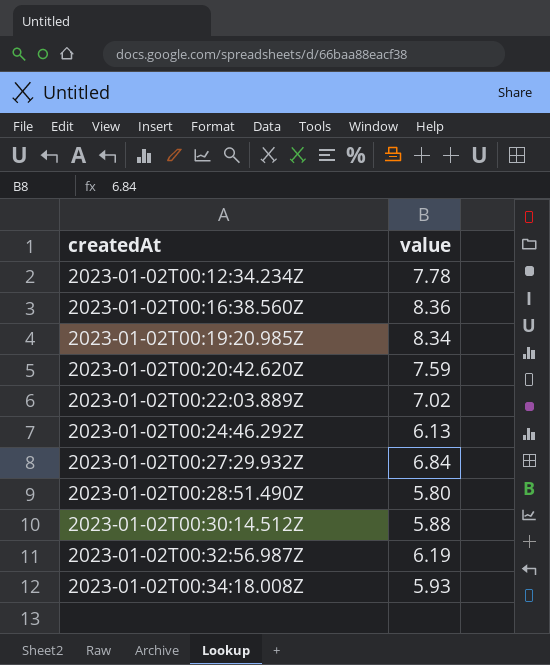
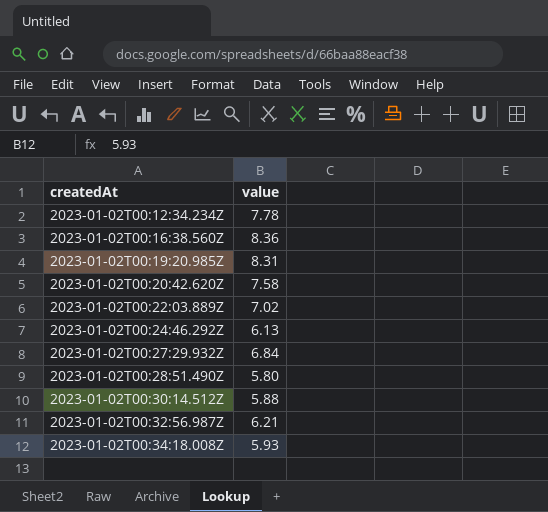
2023-01-02T00:19:20.985Z | value: 8.34 -> 8.31
2023-01-02T00:20:42.620Z | value: 7.59 -> 7.58
2023-01-02T00:32:56.987Z | value: 6.19 -> 6.21

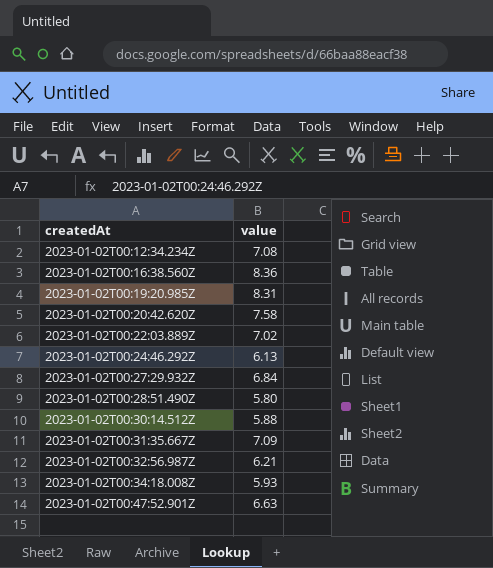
2023-01-02T00:12:34.234Z | value: 7.78 -> 7.08
row 2023-01-02T00:31:35.667Z: none -> 7.09
row 2023-01-02T00:47:52.901Z: none -> 6.63

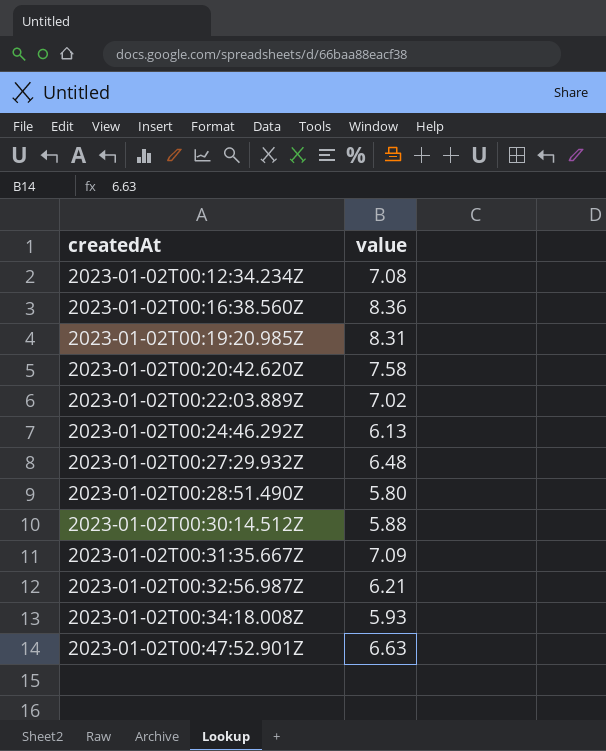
2023-01-02T00:27:29.932Z | value: 6.84 -> 6.48

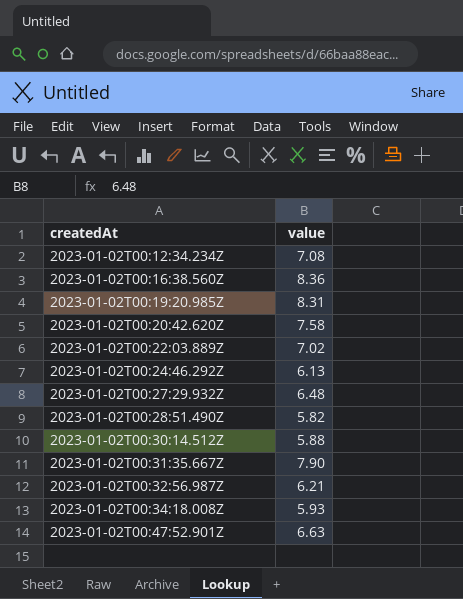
2023-01-02T00:28:51.490Z | value: 5.80 -> 5.82
2023-01-02T00:31:35.667Z | value: 7.09 -> 7.90

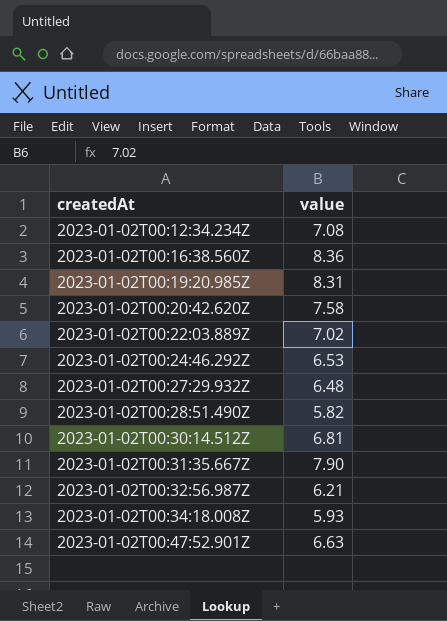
2023-01-02T00:24:46.292Z | value: 6.13 -> 6.53
2023-01-02T00:30:14.512Z | value: 5.88 -> 6.81

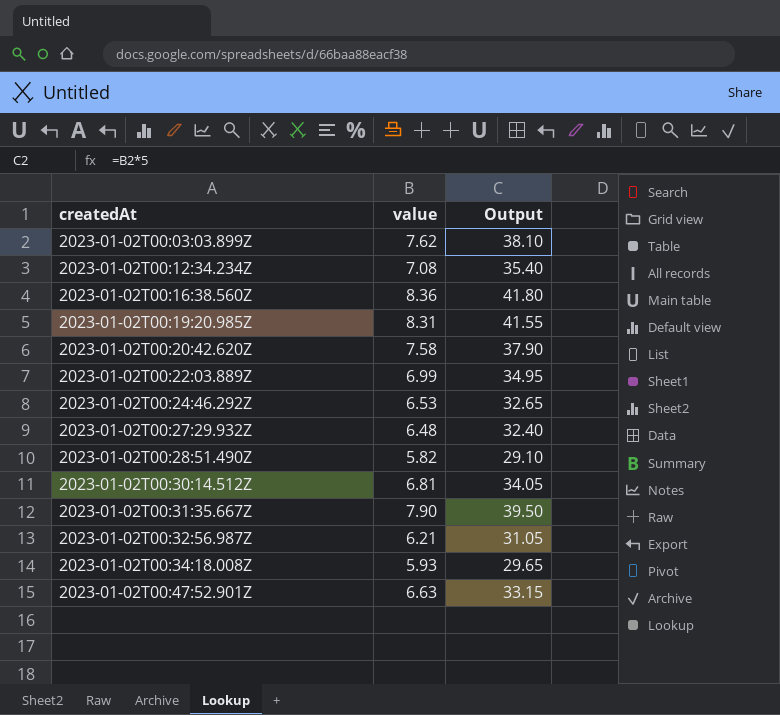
column Output | formula: none -> [value] * 5
row 2023-01-02T00:03:03.899Z: none -> 7.62 | 38.10
2023-01-02T00:22:03.889Z | value: 7.02 -> 6.99

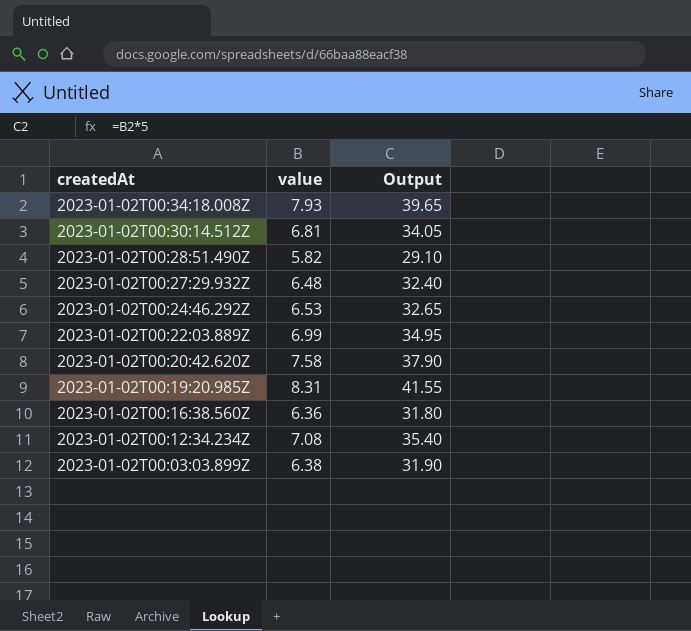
row order: createdAt ascending -> createdAt descending
row 2023-01-02T00:31:35.667Z: 7.90 | 39.50 -> none
row 2023-01-02T00:32:56.987Z: 6.21 | 31.05 -> none
row 2023-01-02T00:47:52.901Z: 6.63 | 33.15 -> none
2023-01-02T00:34:18.008Z | value: 5.93 -> 7.93
2023-01-02T00:34:18.008Z | Output: 29.65 -> 39.65
2023-01-02T00:16:38.560Z | value: 8.36 -> 6.36
2023-01-02T00:16:38.560Z | Output: 41.80 -> 31.80
2023-01-02T00:03:03.899Z | value: 7.62 -> 6.38
2023-01-02T00:03:03.899Z | Output: 38.10 -> 31.90

